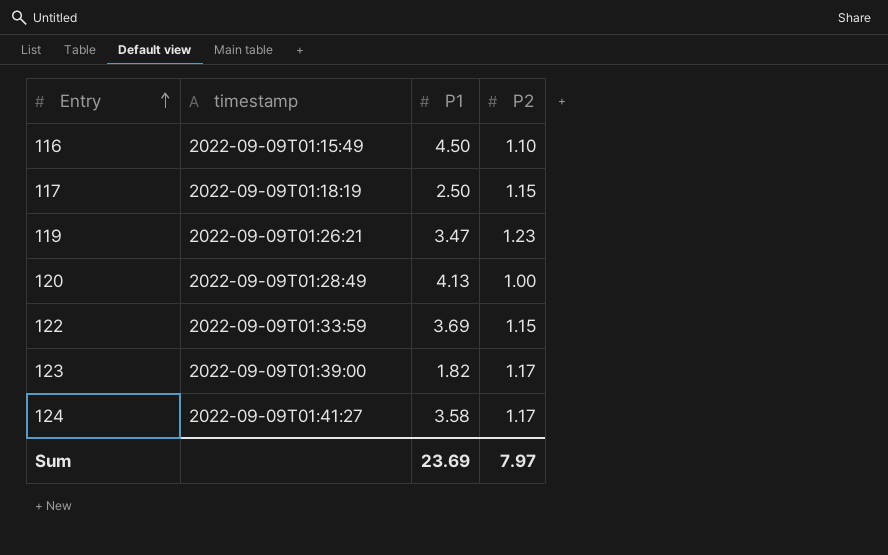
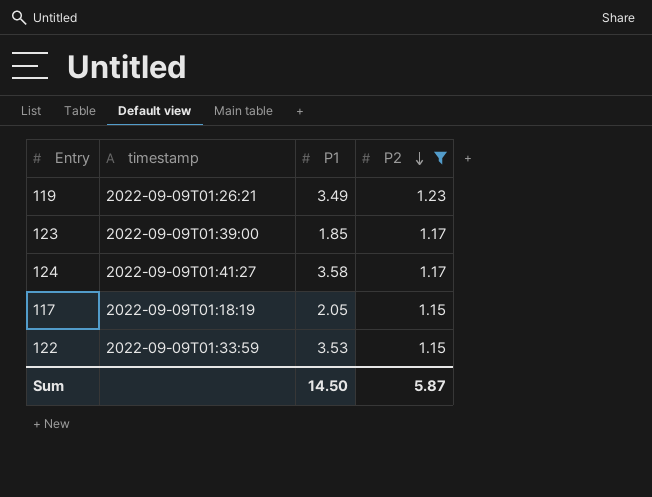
filter: none -> P2 >= 1.15
row order: Entry ascending -> P2 descending
119 | P1: 3.47 -> 3.49
123 | P1: 1.82 -> 1.85
117 | P1: 2.50 -> 2.05
122 | P1: 3.69 -> 3.53
Sum | P1: 23.69 -> 14.50
Sum | P2: 7.97 -> 5.87

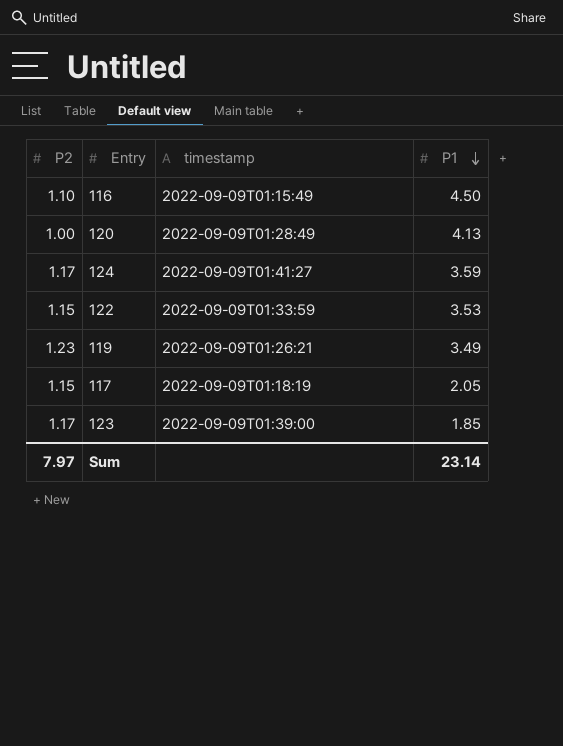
filter: P2 >= 1.15 -> none
row order: P2 descending -> P1 descending
column P2 | position: 4 -> 1
124 | P1: 3.58 -> 3.59
Sum | P2: 5.87 -> 7.97
Sum | P1: 14.50 -> 23.14

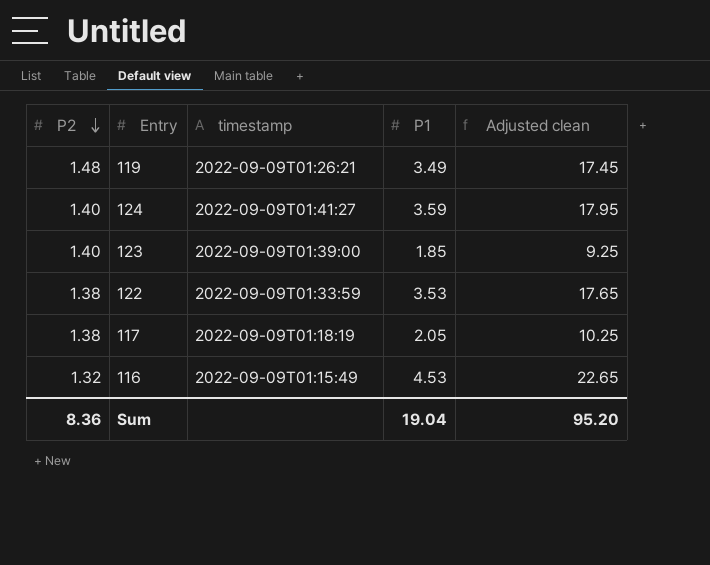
row order: P1 descending -> P2 descending
column Adjusted clean | formula: none -> [P1] * 5
row 120: 1.00 | 2022-09-09T01:28:49 | 4.13 -> none
119 | P2: 1.23 -> 1.48
124 | P2: 1.17 -> 1.40
123 | P2: 1.17 -> 1.40
122 | P2: 1.15 -> 1.38
117 | P2: 1.15 -> 1.38
116 | P2: 1.10 -> 1.32
116 | P1: 4.50 -> 4.53
Sum | P2: 7.97 -> 8.36
Sum | P1: 23.14 -> 19.04

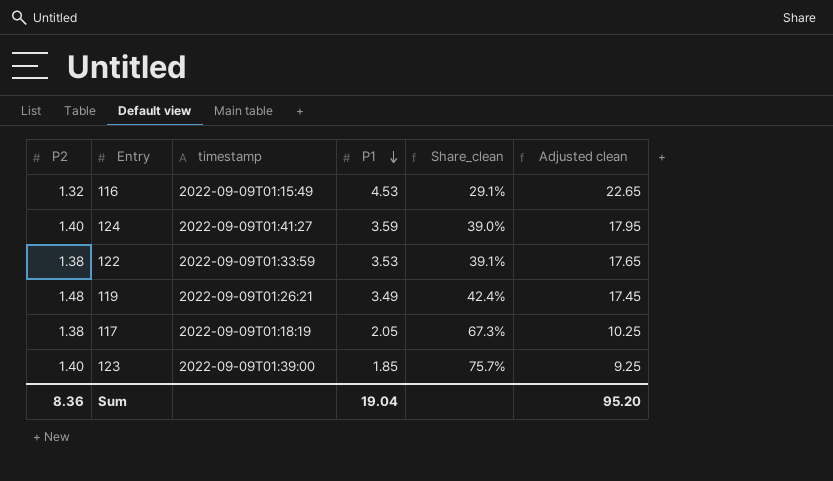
row order: P2 descending -> P1 descending
column Share_clean | formula: none -> [P2] / [P1]

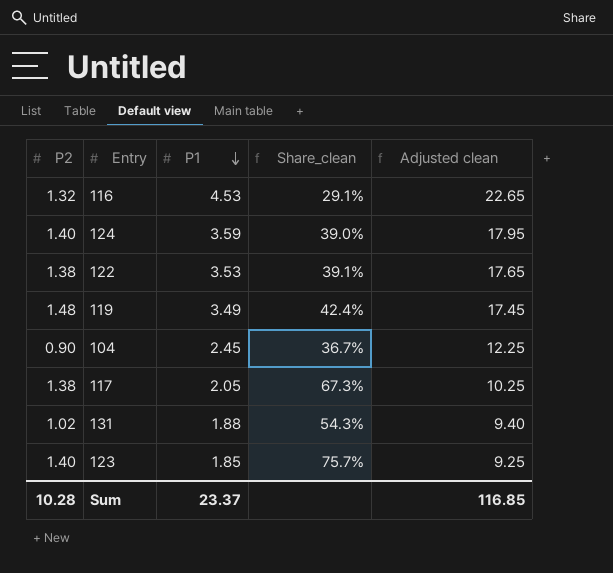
column timestamp | position: 3 -> none
row 104: none -> 0.90 | 2.45 | 36.7% | 12.25
row 131: none -> 1.02 | 1.88 | 54.3% | 9.40
Sum | P2: 8.36 -> 10.28
Sum | P1: 19.04 -> 23.37
Sum | Adjusted clean: 95.20 -> 116.85

